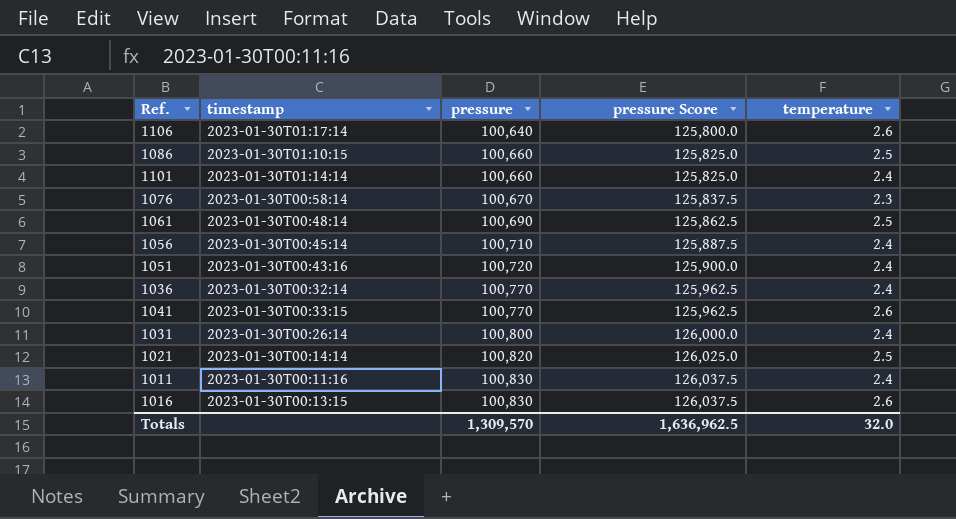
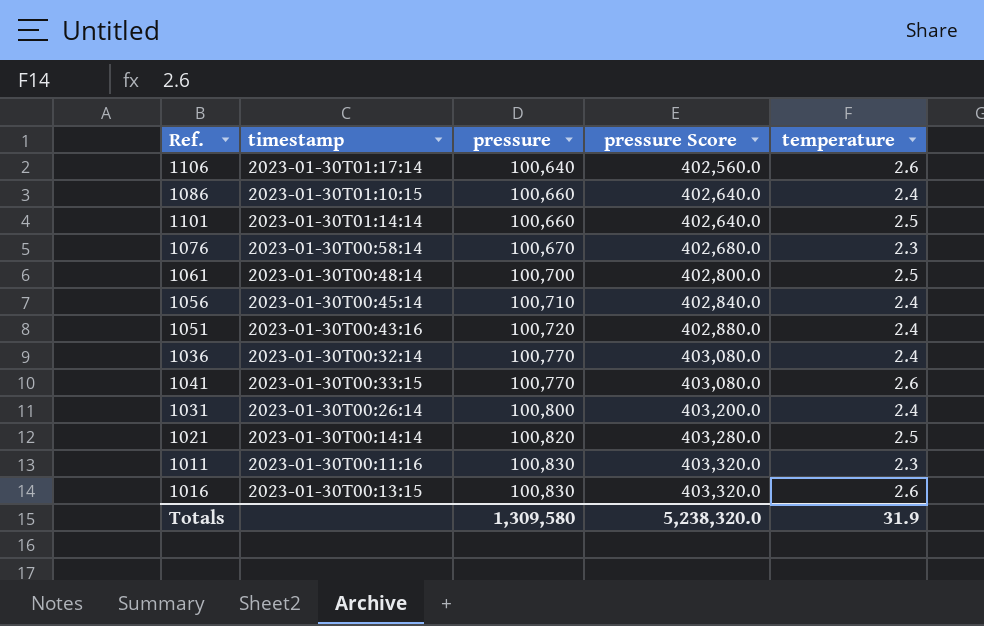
column pressure Score | formula: [pressure] * 1.25 -> [pressure] * 4
1086 | temperature: 2.5 -> 2.4
1101 | temperature: 2.4 -> 2.5
1061 | pressure: 100,690 -> 100,700
1011 | temperature: 2.4 -> 2.3
Totals | pressure: 1,309,570 -> 1,309,580
Totals | pressure Score: 1,636,962.5 -> 5,238,320.0
Totals | temperature: 32.0 -> 31.9

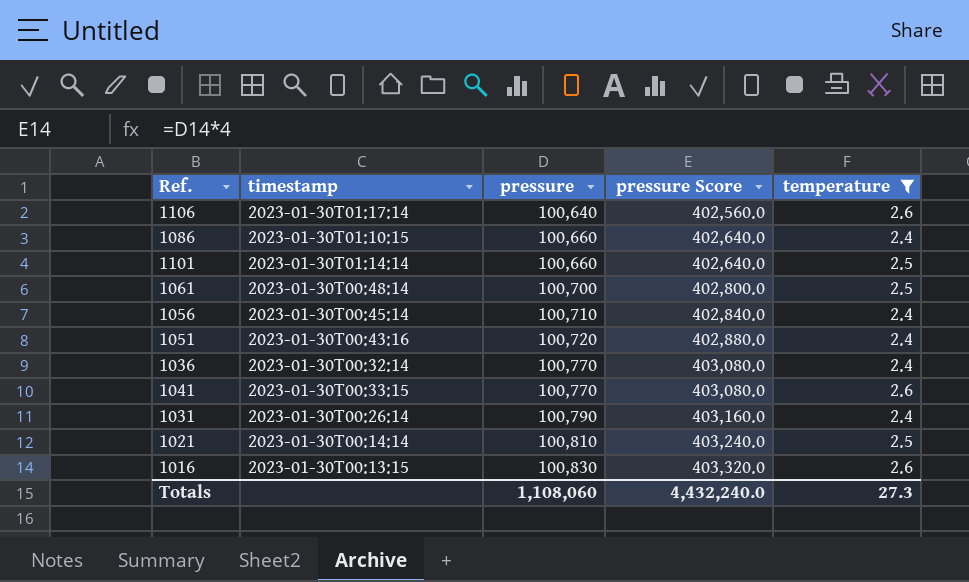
filter: none -> temperature != 2.3
1031 | pressure: 100,800 -> 100,790
1031 | pressure Score: 403,200.0 -> 403,160.0
1021 | pressure: 100,820 -> 100,810
1021 | pressure Score: 403,280.0 -> 403,240.0
Totals | pressure: 1,309,580 -> 1,108,060
Totals | pressure Score: 5,238,320.0 -> 4,432,240.0
Totals | temperature: 31.9 -> 27.3

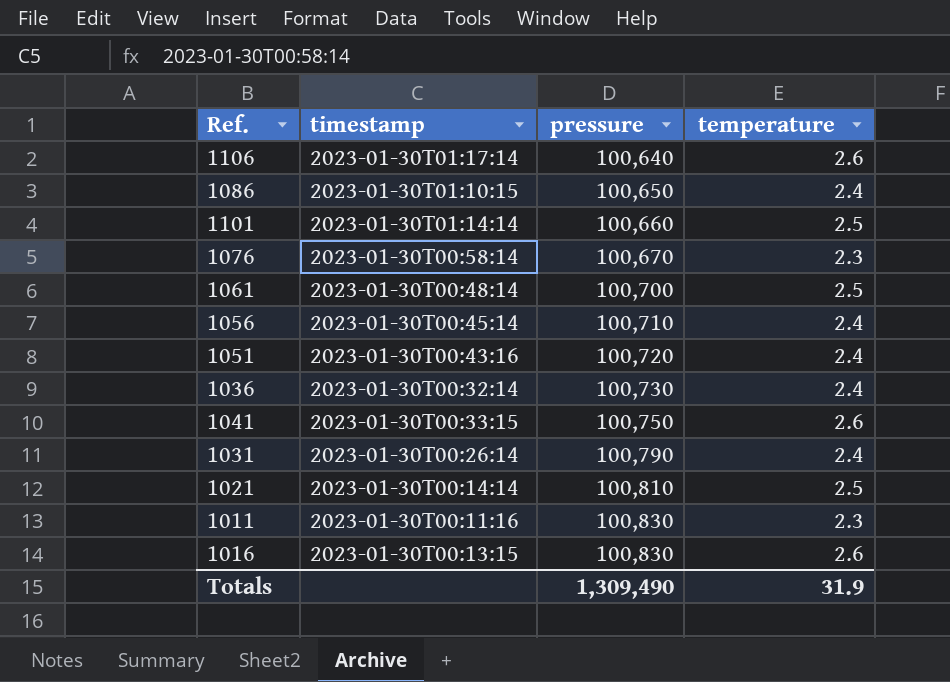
filter: temperature != 2.3 -> none
column pressure Score | formula: [pressure] * 4 -> none
1086 | pressure: 100,660 -> 100,650
1036 | pressure: 100,770 -> 100,730
1041 | pressure: 100,770 -> 100,750
Totals | pressure: 1,108,060 -> 1,309,490
Totals | temperature: 27.3 -> 31.9

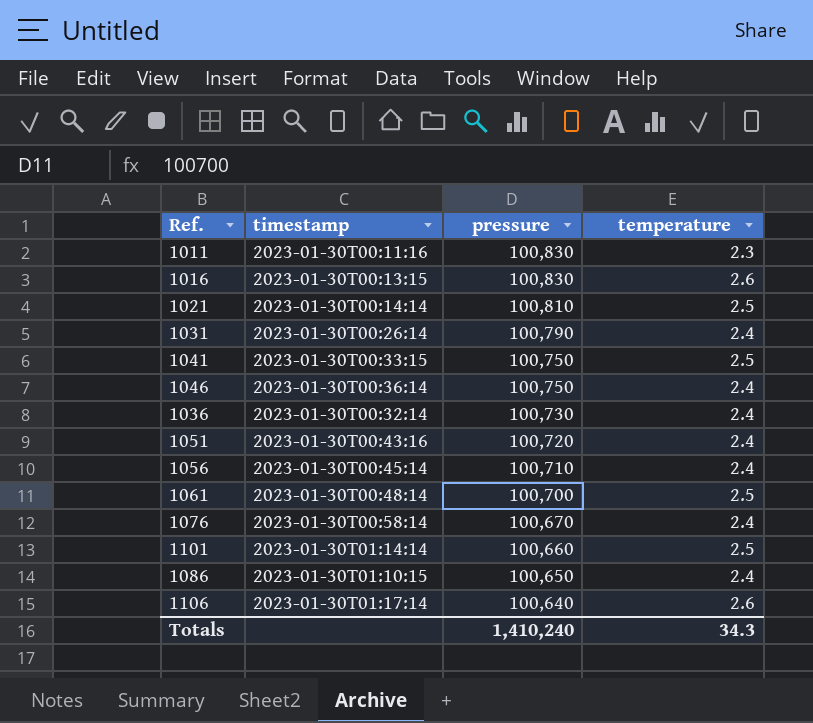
row order: pressure ascending -> pressure descending
1041 | temperature: 2.6 -> 2.5
row 1046: none -> 2023-01-30T00:36:14 | 100,750 | 2.4
1076 | temperature: 2.3 -> 2.4
Totals | pressure: 1,309,490 -> 1,410,240
Totals | temperature: 31.9 -> 34.3

